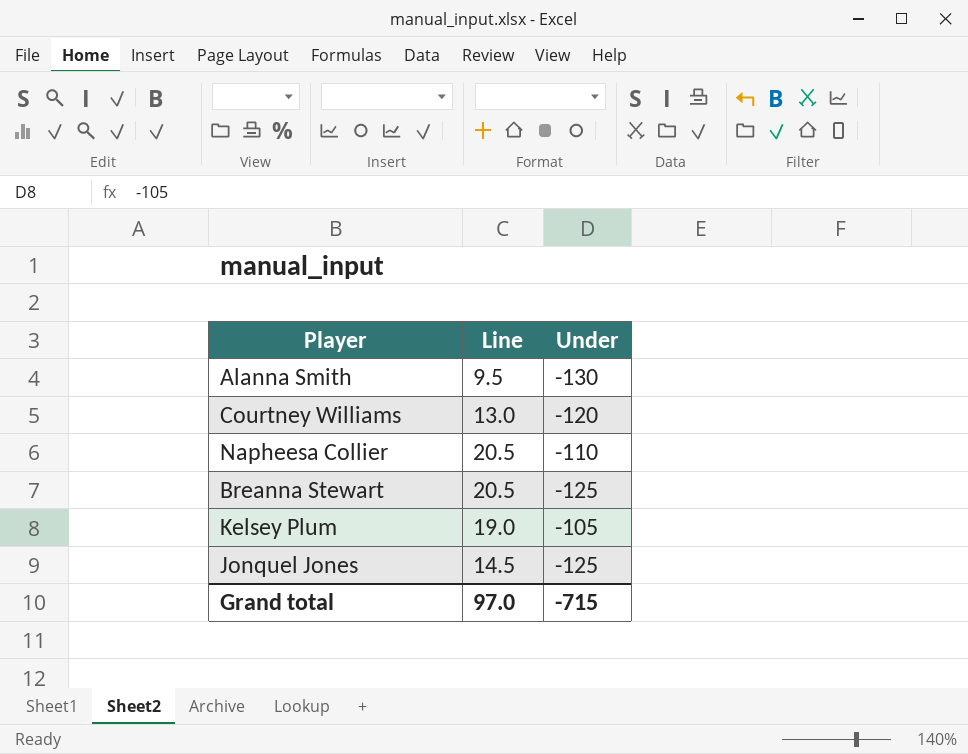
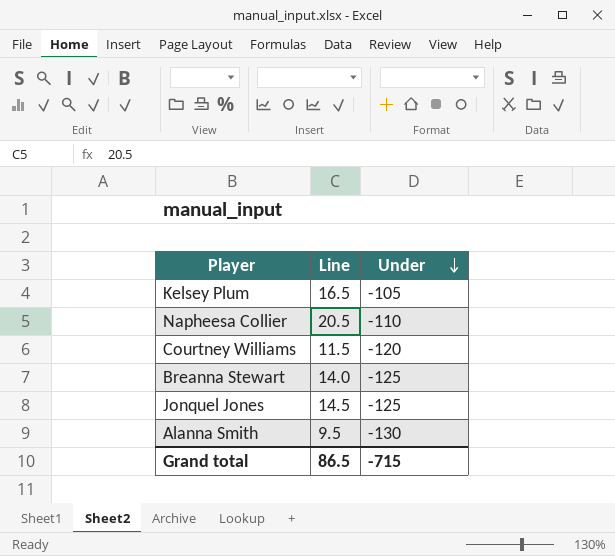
row order: none -> Under descending
Kelsey Plum | Line: 19.0 -> 16.5
Courtney Williams | Line: 13.0 -> 11.5
Breanna Stewart | Line: 20.5 -> 14.0
Grand total | Line: 97.0 -> 86.5

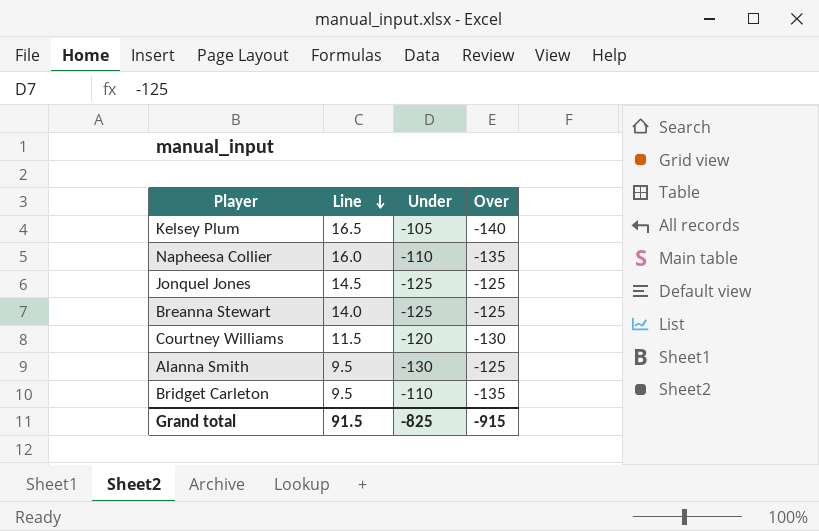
row order: Under descending -> Line descending
column Over | position: none -> 4
Napheesa Collier | Line: 20.5 -> 16.0
row Bridget Carleton: none -> 9.5 | -110 | -135
Grand total | Line: 86.5 -> 91.5
Grand total | Under: -715 -> -825

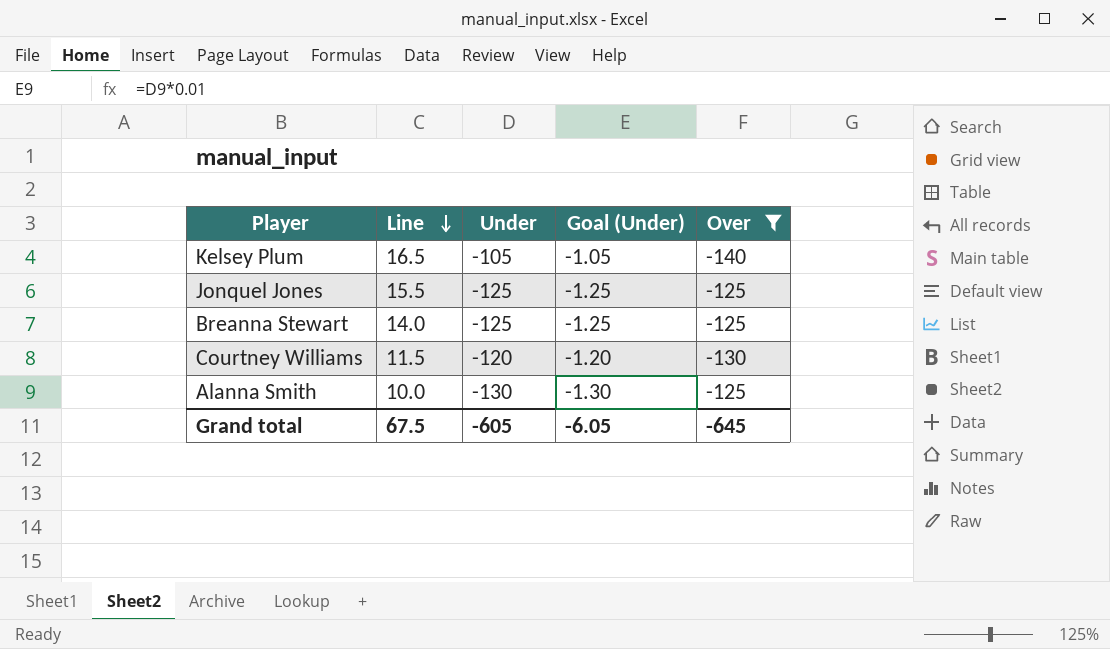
filter: none -> Over != -135
column Goal (Under) | formula: none -> [Under] * 0.01
Jonquel Jones | Line: 14.5 -> 15.5
Alanna Smith | Line: 9.5 -> 10.0
Grand total | Line: 91.5 -> 67.5
Grand total | Under: -825 -> -605
Grand total | Over: -915 -> -645

